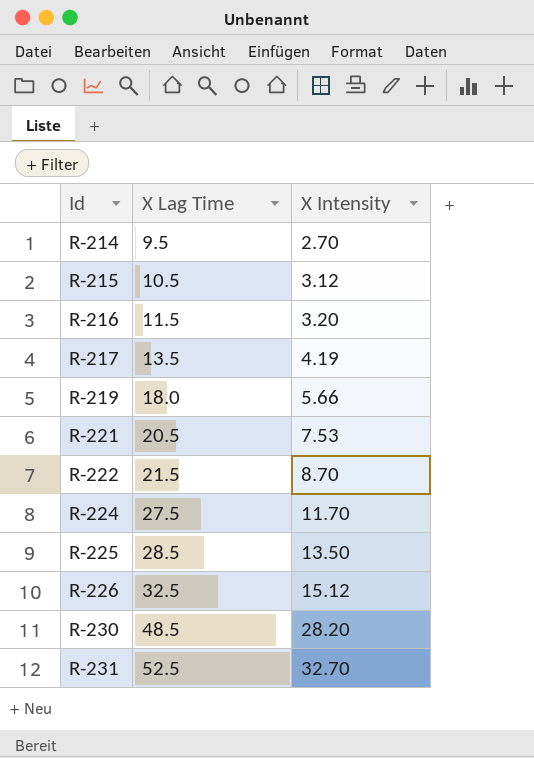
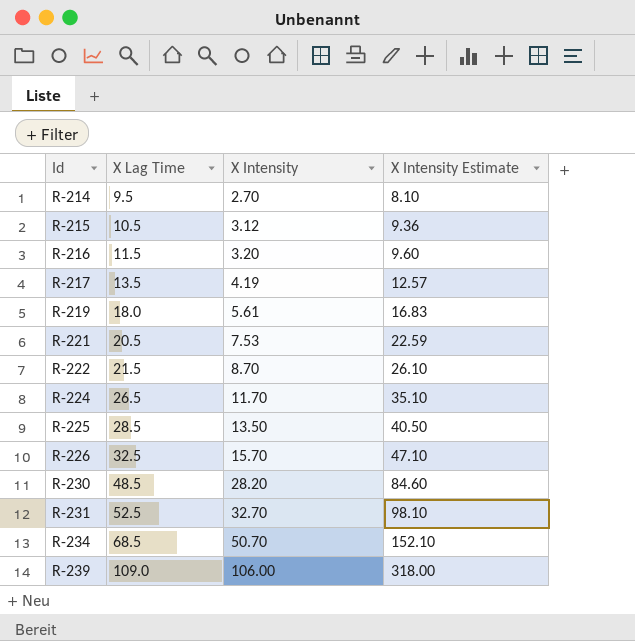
column X Intensity Estimate | formula: none -> [X Intensity] * 3
R-219 | X Intensity: 5.66 -> 5.61
R-224 | X Lag Time: 27.5 -> 26.5
R-226 | X Intensity: 15.12 -> 15.70
row R-234: none -> 68.5 | 50.70 | 152.10
row R-239: none -> 109.0 | 106.00 | 318.00

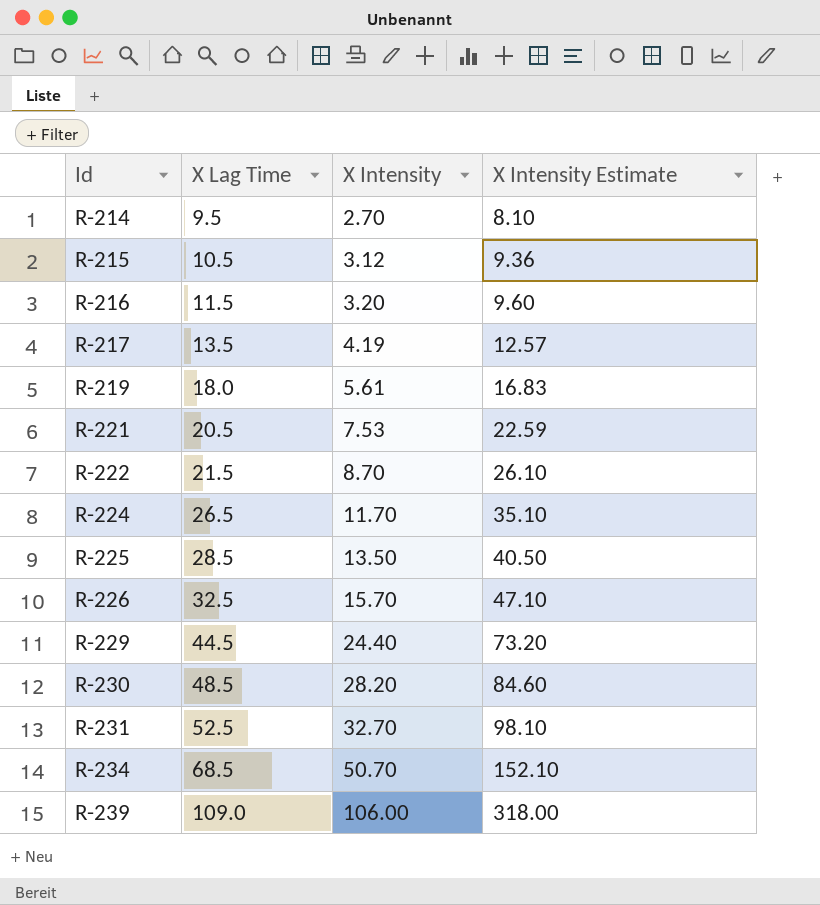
row R-229: none -> 44.5 | 24.40 | 73.20

